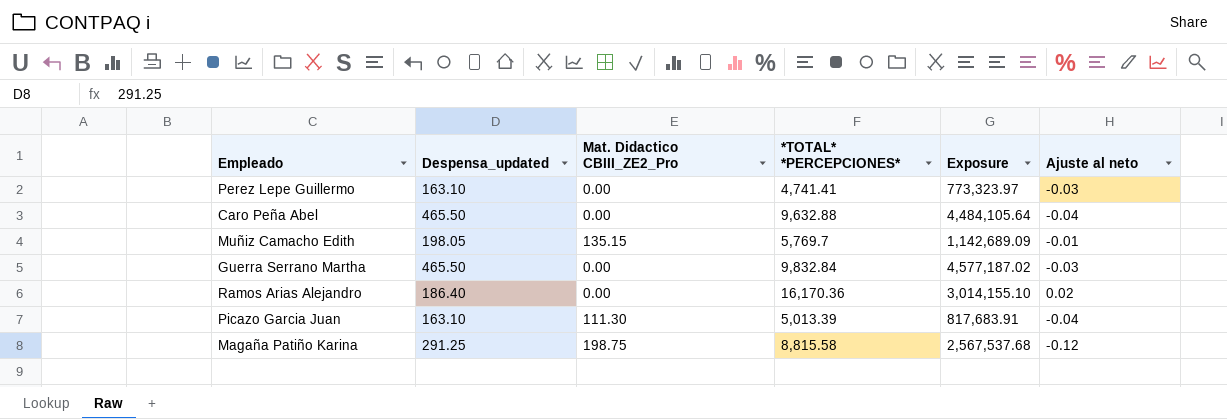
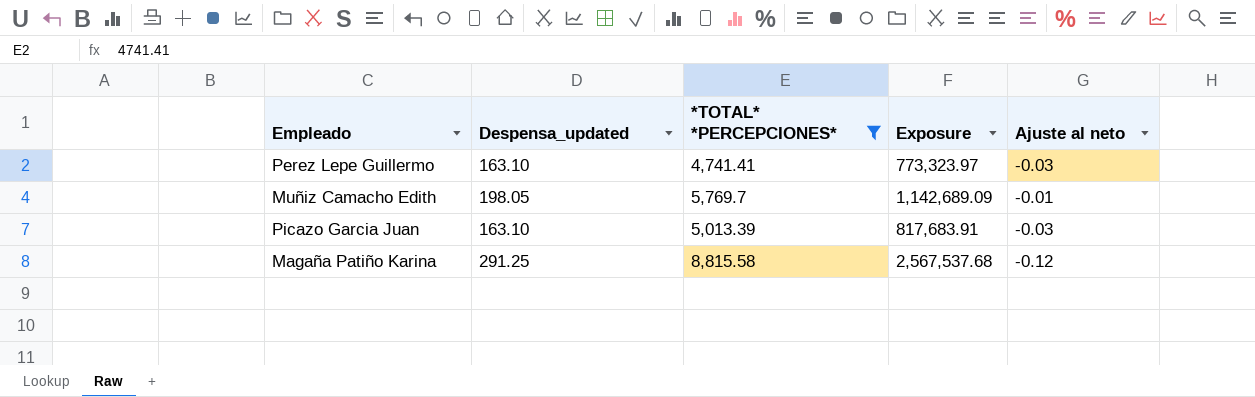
filter: none -> *TOTAL* *PERCEPCIONES* <= 8,815.58
column Mat. Didactico CBIII_ZE2_Pro | position: 3 -> none
Picazo Garcia Juan | Ajuste al neto: -0.04 -> -0.03

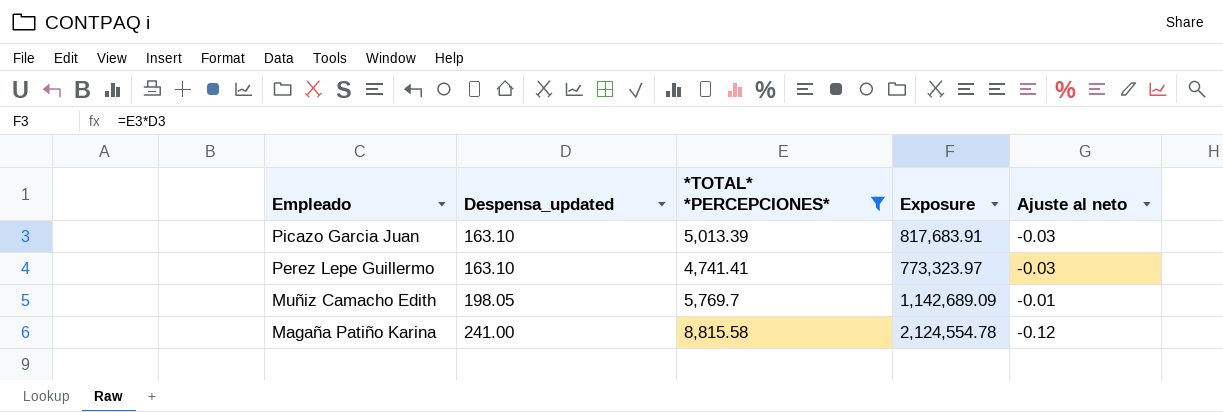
row order: none -> Empleado descending
Magaña Patiño Karina | Despensa_updated: 291.25 -> 241.00
Magaña Patiño Karina | Exposure: 2,567,537.68 -> 2,124,554.78

